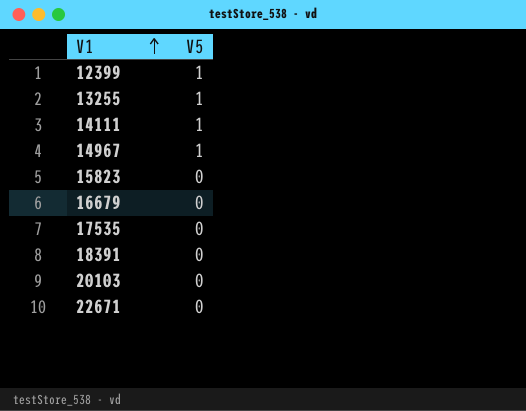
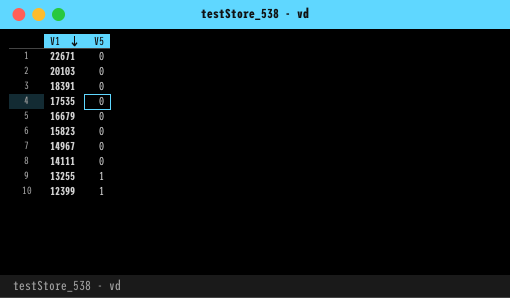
row order: V1 ascending -> V1 descending
14967 | V5: 1 -> 0
14111 | V5: 1 -> 0

